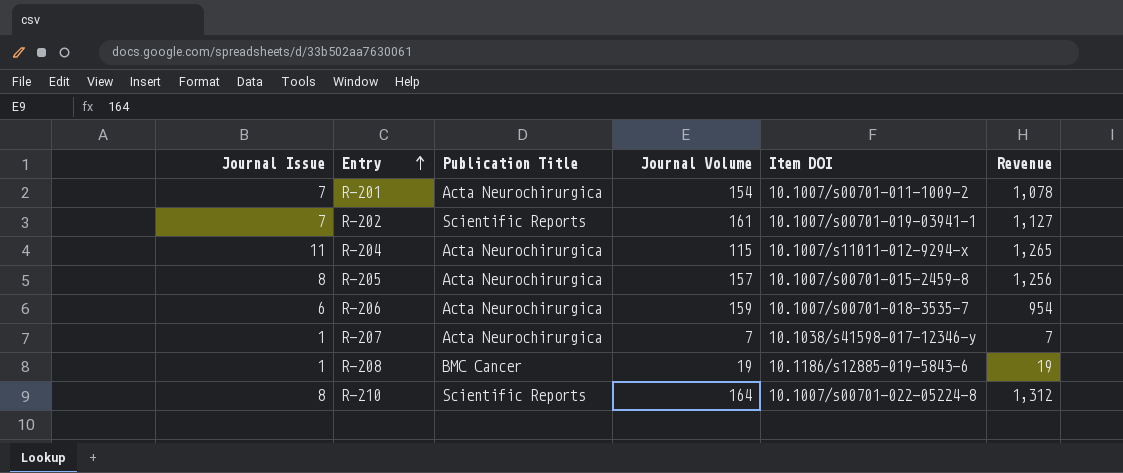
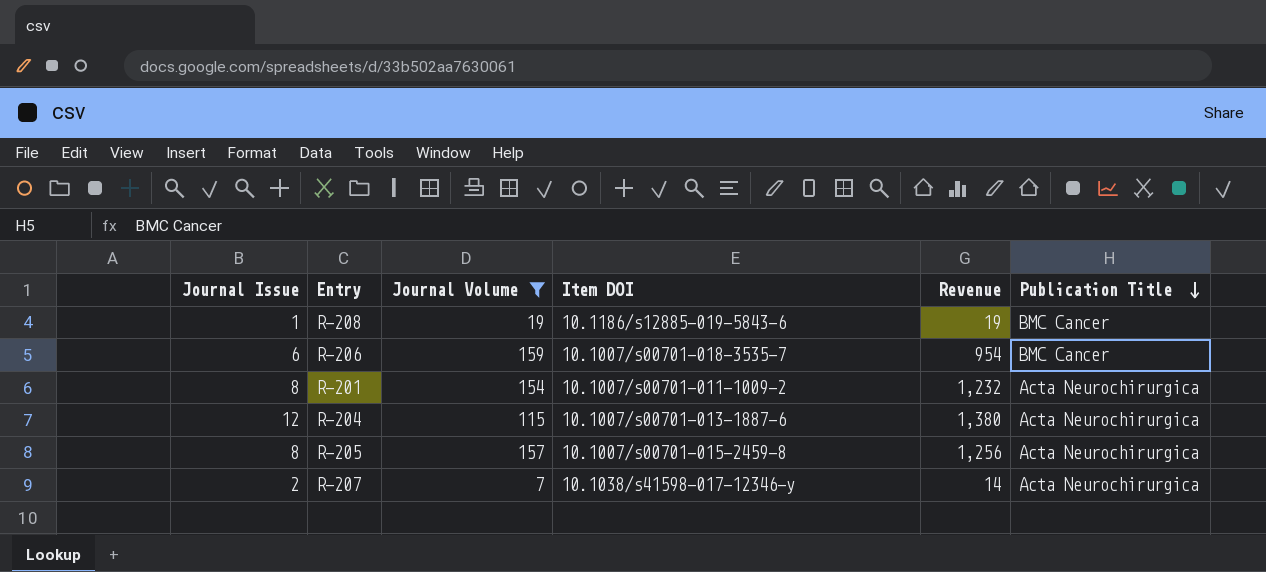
filter: none -> Journal Volume <= 159
row order: Entry ascending -> Publication Title descending
column Publication Title | position: 3 -> 6
R-206 | Publication Title: Acta Neurochirurgica -> BMC Cancer
R-201 | Journal Issue: 7 -> 8
R-201 | Revenue: 1,078 -> 1,232
R-204 | Journal Issue: 11 -> 12
R-204 | Item DOI: 10.1007/s11011-012-9294-x -> 10.1007/s00701-013-1887-6
R-204 | Revenue: 1,265 -> 1,380
R-207 | Journal Issue: 1 -> 2
R-207 | Revenue: 7 -> 14

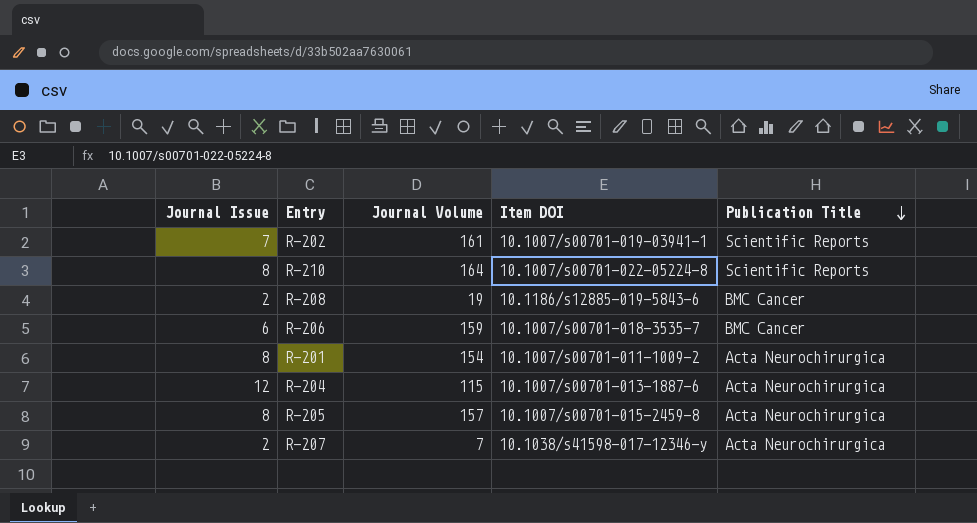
filter: Journal Volume <= 159 -> none
column Revenue | formula: [Journal Issue] * [Journal Volume] -> none
R-208 | Journal Issue: 1 -> 2

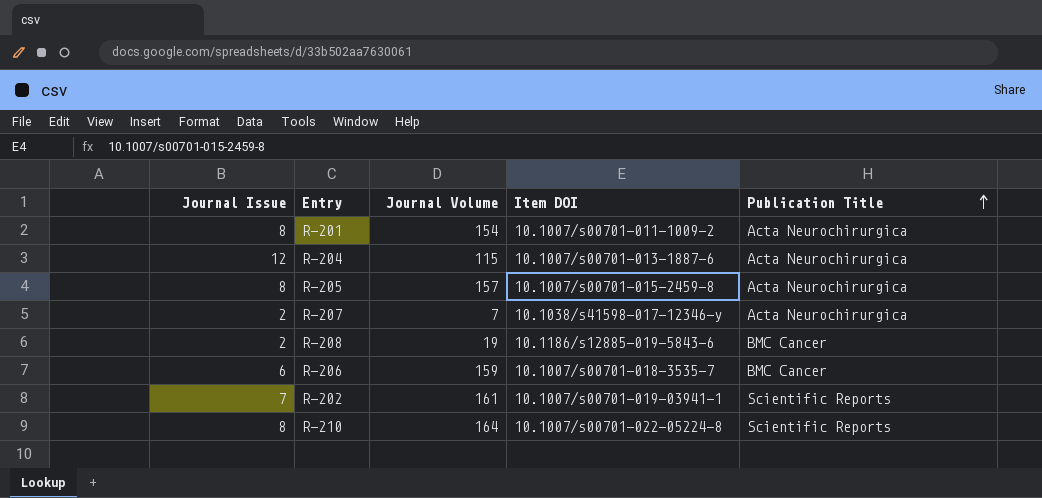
row order: Publication Title descending -> Publication Title ascending

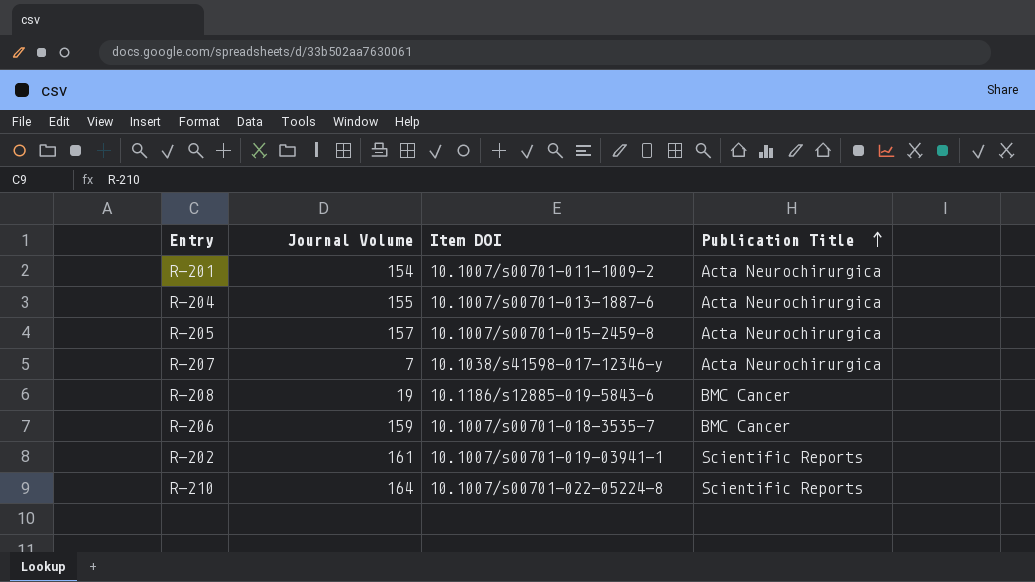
column Journal Issue | position: 1 -> none
R-204 | Journal Volume: 115 -> 155

